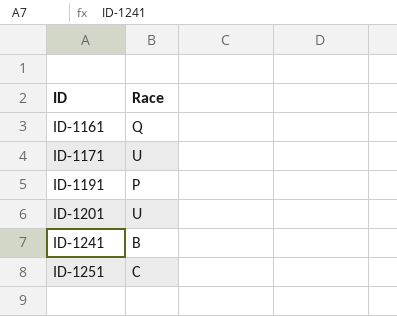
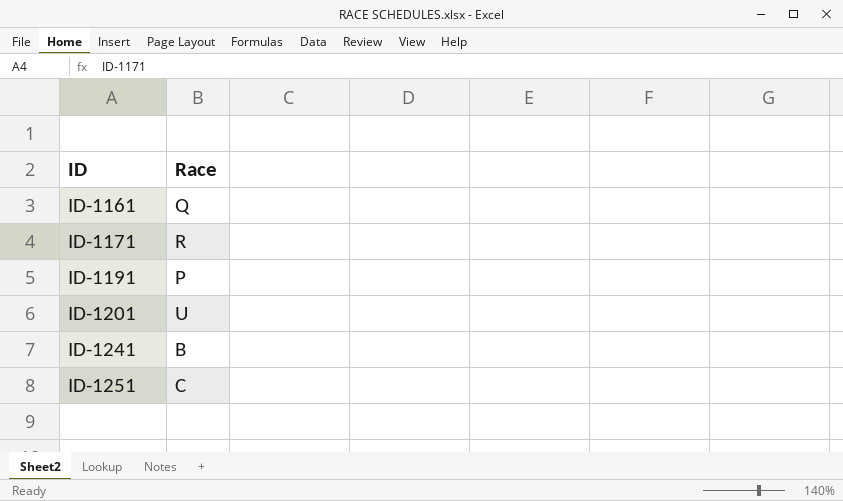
ID-1171 | Race: U -> R

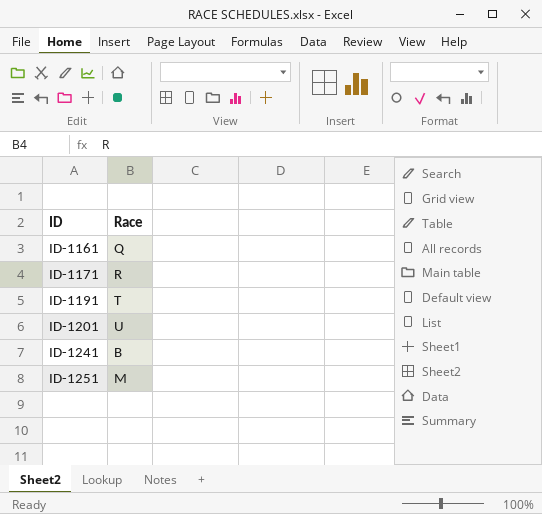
ID-1191 | Race: P -> T
ID-1251 | Race: C -> M

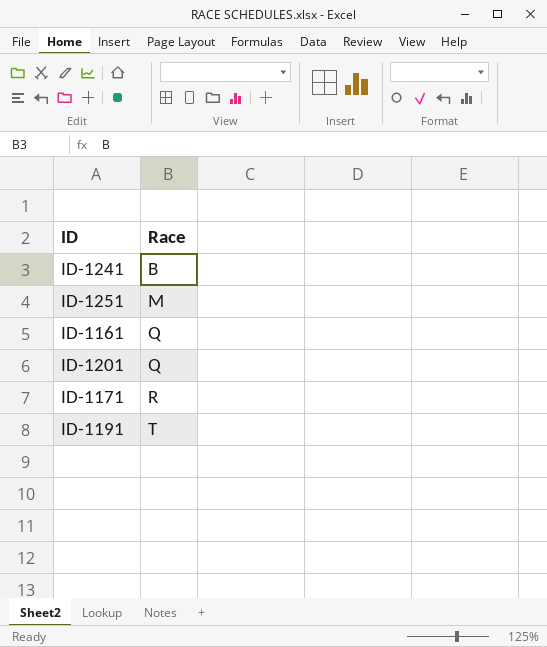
row order: ID ascending -> Race ascending
ID-1201 | Race: U -> Q

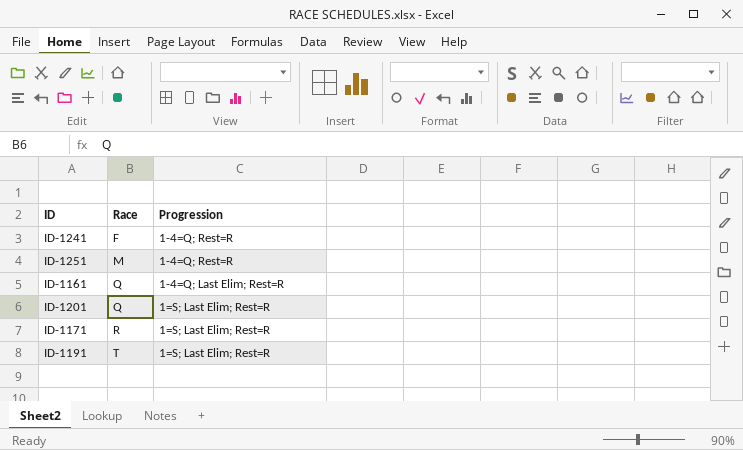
column Progression | position: none -> 3
ID-1241 | Race: B -> F

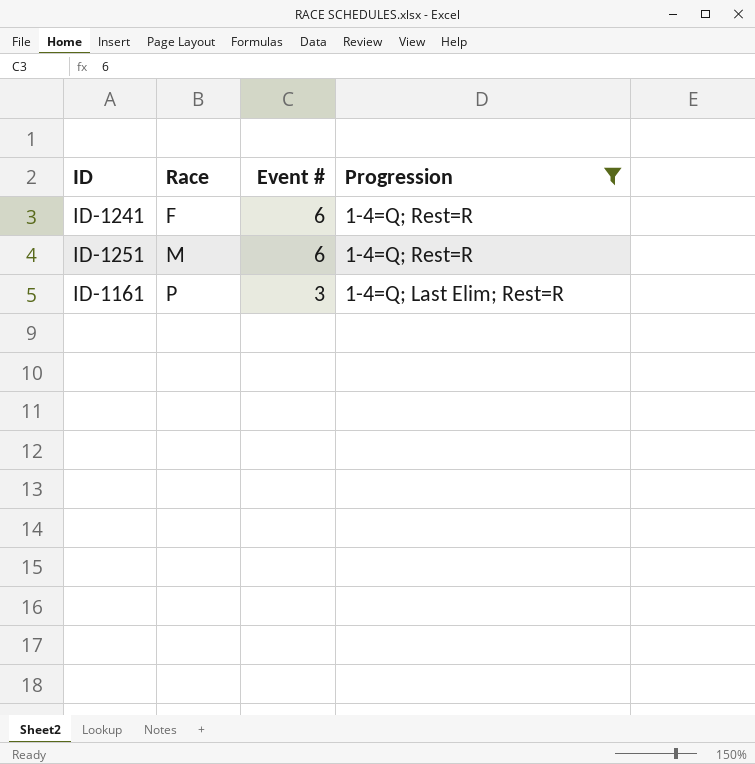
filter: none -> Progression != 1=S; Last Elim; Rest=R
column Event # | position: none -> 3
ID-1161 | Race: Q -> P

